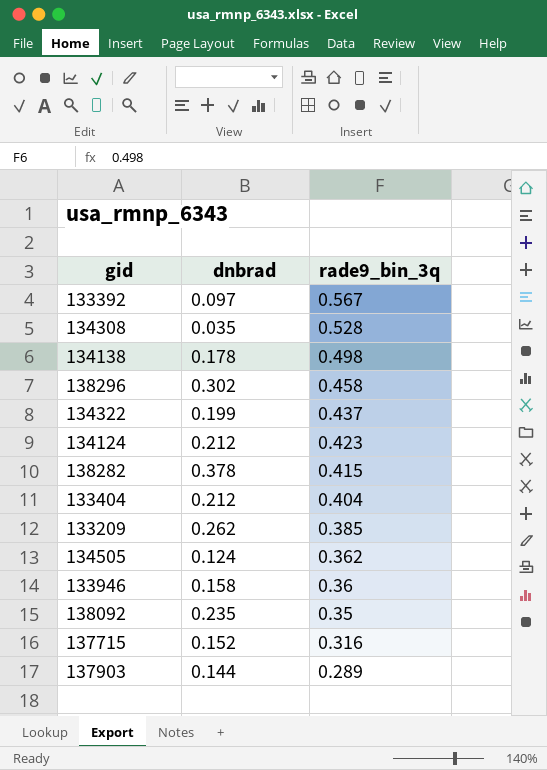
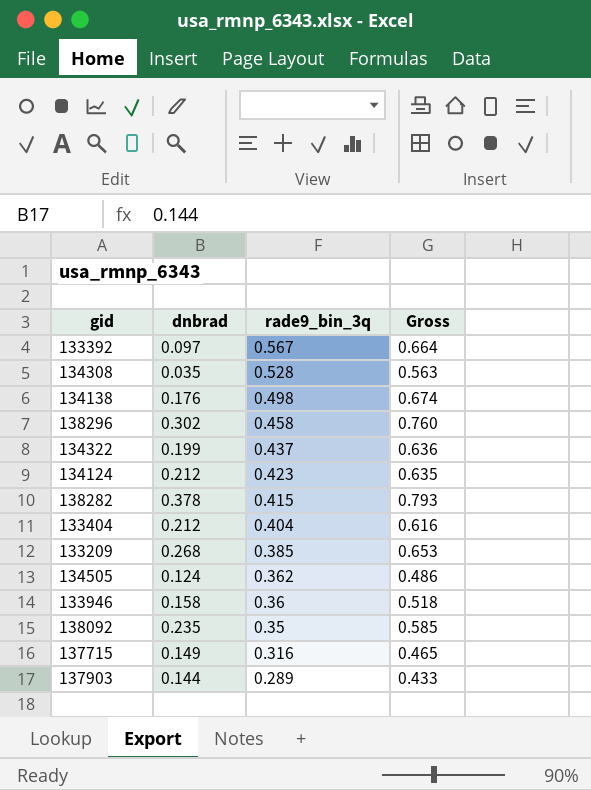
column Gross | formula: none -> [dnbrad] + [rade9_bin_3q]
134138 | dnbrad: 0.178 -> 0.176
133209 | dnbrad: 0.262 -> 0.268
137715 | dnbrad: 0.152 -> 0.149

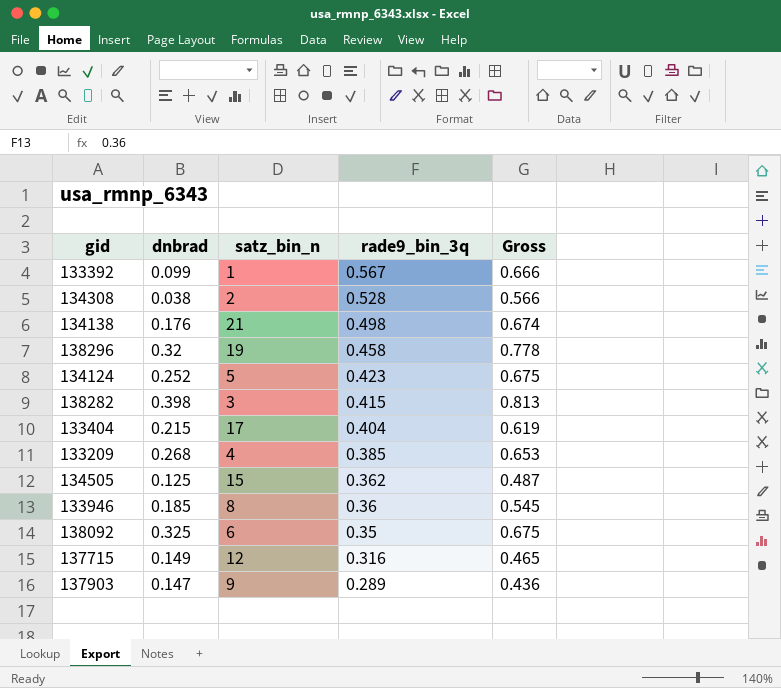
column satz_bin_n | position: none -> 3
row 134322: 0.199 | 0.437 | 0.636 -> none
133392 | dnbrad: 0.097 -> 0.099
133392 | Gross: 0.664 -> 0.666
134308 | dnbrad: 0.035 -> 0.038
134308 | Gross: 0.563 -> 0.566
138296 | dnbrad: 0.302 -> 0.32
138296 | Gross: 0.760 -> 0.778
134124 | dnbrad: 0.212 -> 0.252
134124 | Gross: 0.635 -> 0.675
138282 | dnbrad: 0.378 -> 0.398
138282 | Gross: 0.793 -> 0.813
133404 | dnbrad: 0.212 -> 0.215
133404 | Gross: 0.616 -> 0.619
134505 | dnbrad: 0.124 -> 0.125
134505 | Gross: 0.486 -> 0.487
133946 | dnbrad: 0.158 -> 0.185
133946 | Gross: 0.518 -> 0.545
138092 | dnbrad: 0.235 -> 0.325
138092 | Gross: 0.585 -> 0.675
137903 | dnbrad: 0.144 -> 0.147
137903 | Gross: 0.433 -> 0.436

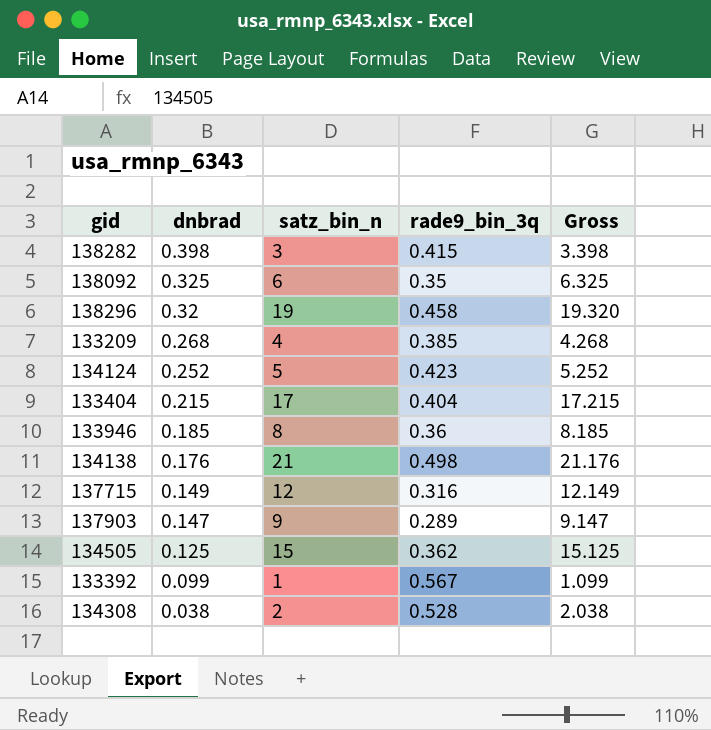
row order: rade9_bin_3q descending -> dnbrad descending
column Gross | formula: [dnbrad] + [rade9_bin_3q] -> [dnbrad] + [satz_bin_n]

